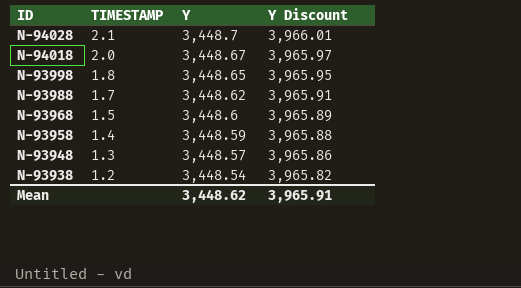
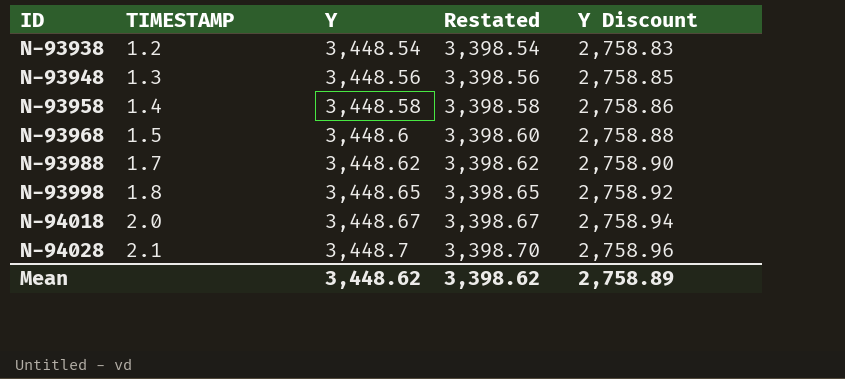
row order: ID descending -> ID ascending
column Restated | formula: none -> [Y] - 50
column Y Discount | formula: [Y] * 1.15 -> [Y] * 0.8
N-93948 | Y: 3,448.57 -> 3,448.56
N-93958 | Y: 3,448.59 -> 3,448.58
Mean | Y Discount: 3,965.91 -> 2,758.89

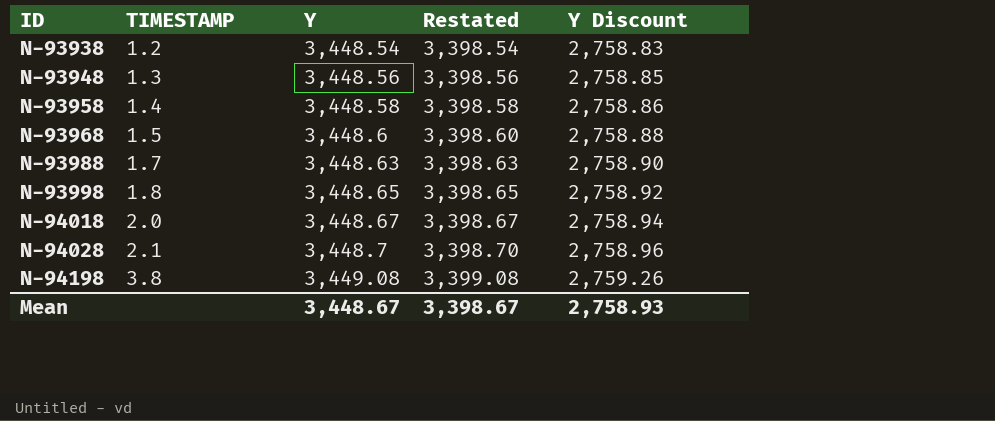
N-93988 | Y: 3,448.62 -> 3,448.63
N-93988 | Restated: 3,398.62 -> 3,398.63
row N-94198: none -> 3.8 | 3,449.08 | 3,399.08 | 2,759.26
Mean | Y: 3,448.62 -> 3,448.67
Mean | Restated: 3,398.62 -> 3,398.67
Mean | Y Discount: 2,758.89 -> 2,758.93

